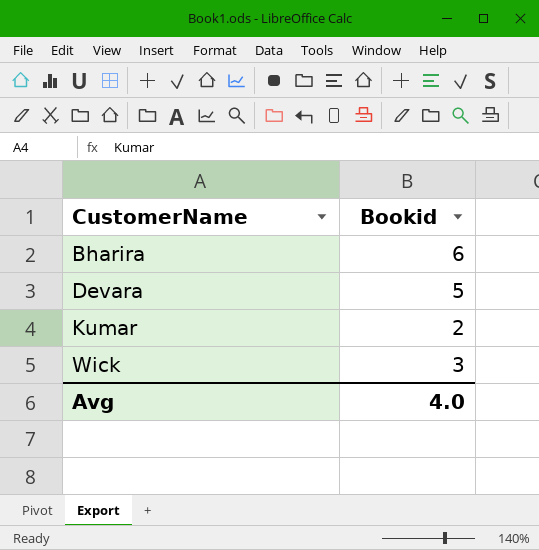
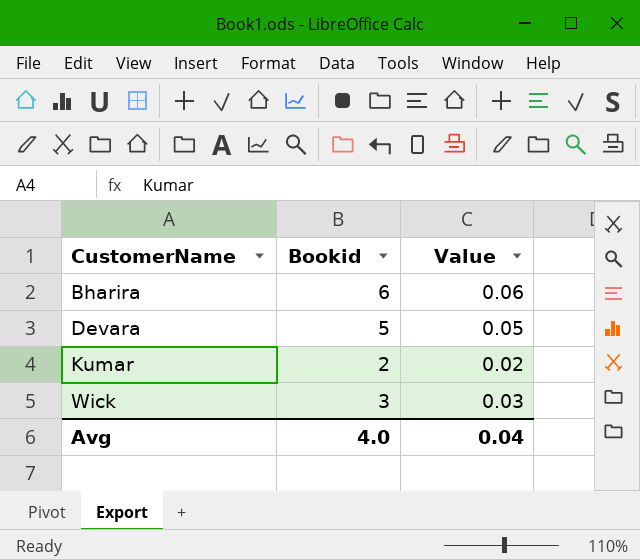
column Value | formula: none -> [Bookid] * 0.01

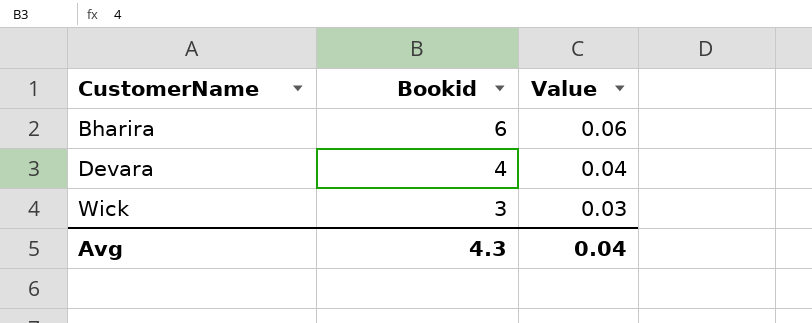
row Kumar: 2 | 0.02 -> none
Devara | Bookid: 5 -> 4
Devara | Value: 0.05 -> 0.04
Avg | Bookid: 4.0 -> 4.3

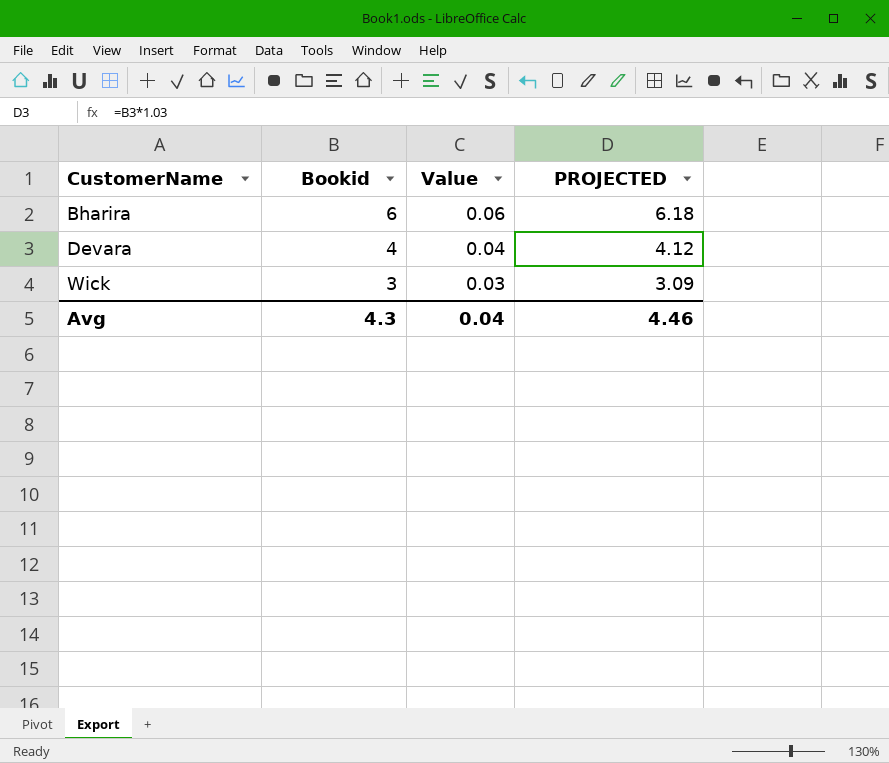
column PROJECTED | formula: none -> [Bookid] * 1.03

